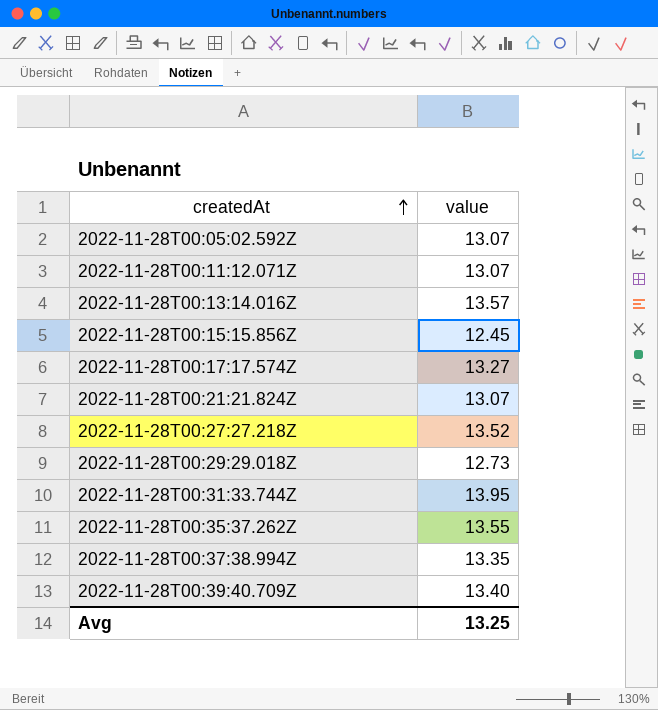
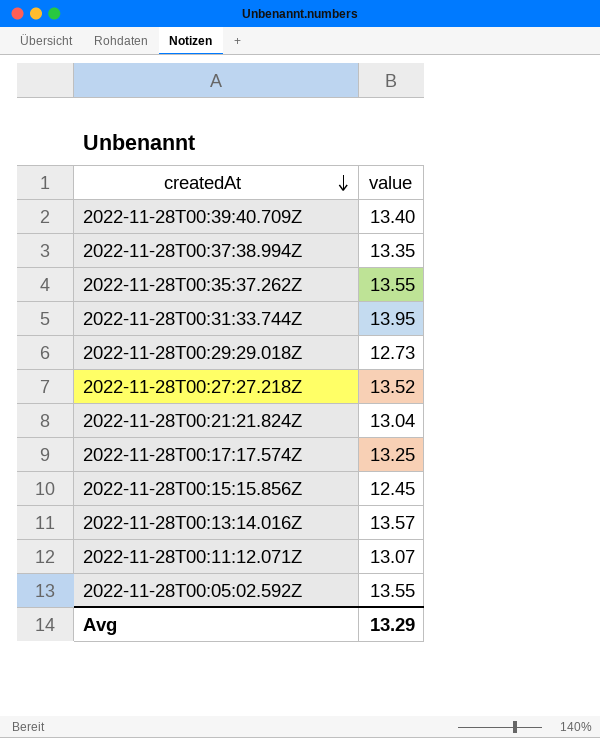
row order: createdAt ascending -> createdAt descending
2022-11-28T00:21:21.824Z | value: 13.07 -> 13.04
2022-11-28T00:17:17.574Z | value: 13.27 -> 13.25
2022-11-28T00:05:02.592Z | value: 13.07 -> 13.55
Avg | value: 13.25 -> 13.29

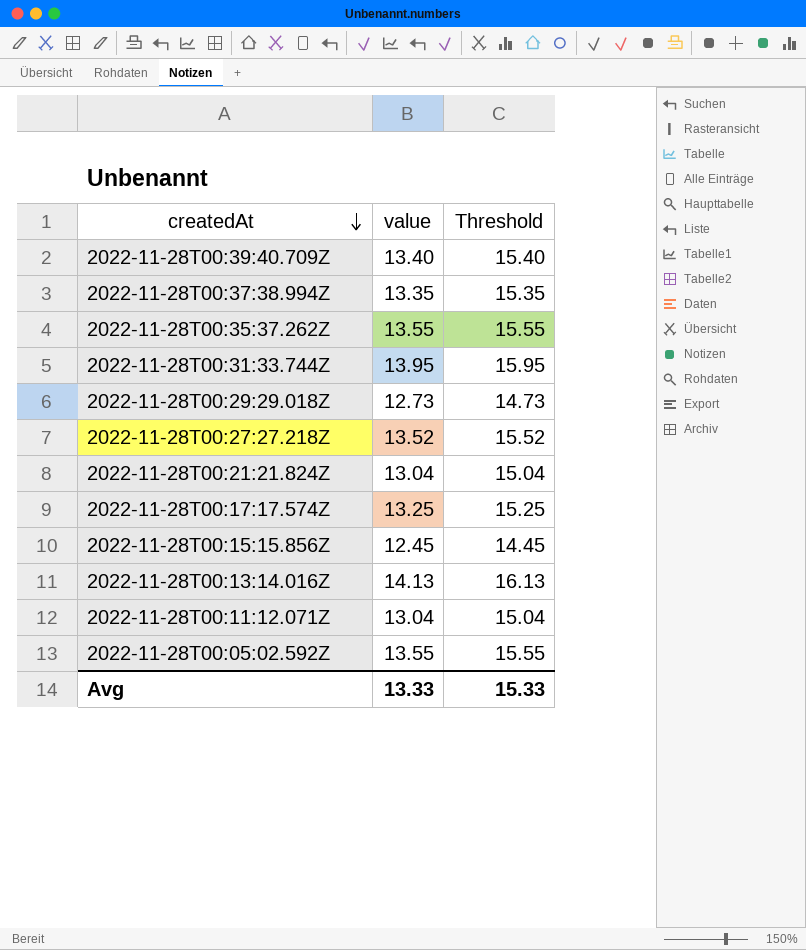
column Threshold | formula: none -> [value] + 2
2022-11-28T00:13:14.016Z | value: 13.57 -> 14.13
2022-11-28T00:11:12.071Z | value: 13.07 -> 13.04
Avg | value: 13.29 -> 13.33

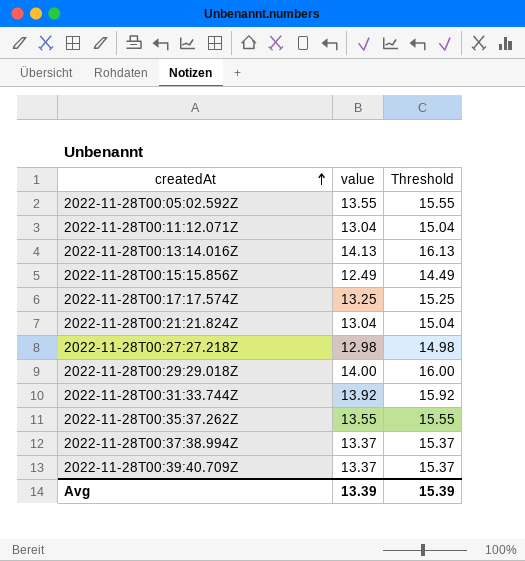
row order: createdAt descending -> createdAt ascending
2022-11-28T00:15:15.856Z | value: 12.45 -> 12.49
2022-11-28T00:15:15.856Z | Threshold: 14.45 -> 14.49
2022-11-28T00:27:27.218Z | value: 13.52 -> 12.98
2022-11-28T00:27:27.218Z | Threshold: 15.52 -> 14.98
2022-11-28T00:29:29.018Z | value: 12.73 -> 14.00
2022-11-28T00:29:29.018Z | Threshold: 14.73 -> 16.00
2022-11-28T00:31:33.744Z | value: 13.95 -> 13.92
2022-11-28T00:31:33.744Z | Threshold: 15.95 -> 15.92
2022-11-28T00:37:38.994Z | value: 13.35 -> 13.37
2022-11-28T00:37:38.994Z | Threshold: 15.35 -> 15.37
2022-11-28T00:39:40.709Z | value: 13.40 -> 13.37
2022-11-28T00:39:40.709Z | Threshold: 15.40 -> 15.37
Avg | value: 13.33 -> 13.39
Avg | Threshold: 15.33 -> 15.39

